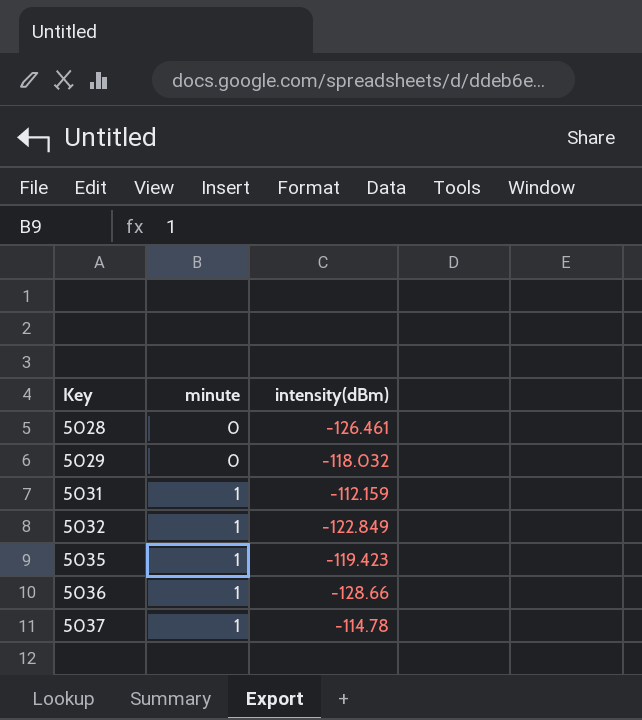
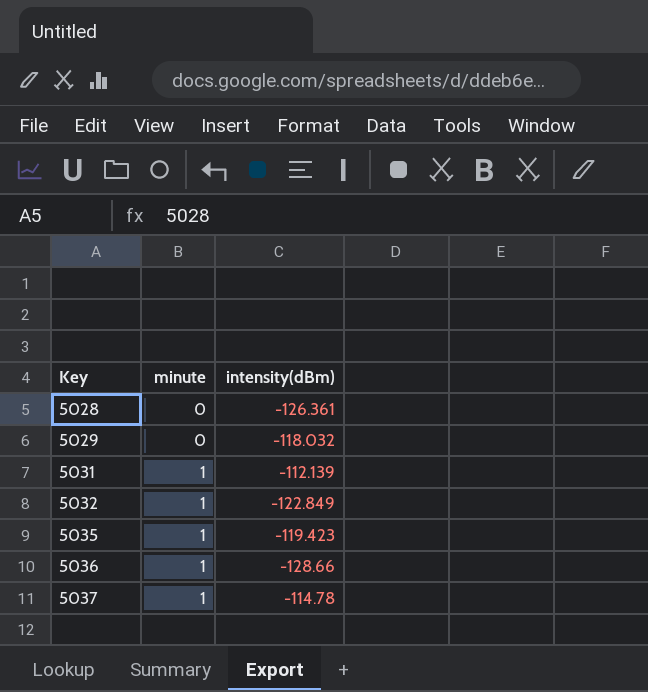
5028 | intensity(dBm): -126.461 -> -126.361
5031 | intensity(dBm): -112.159 -> -112.139

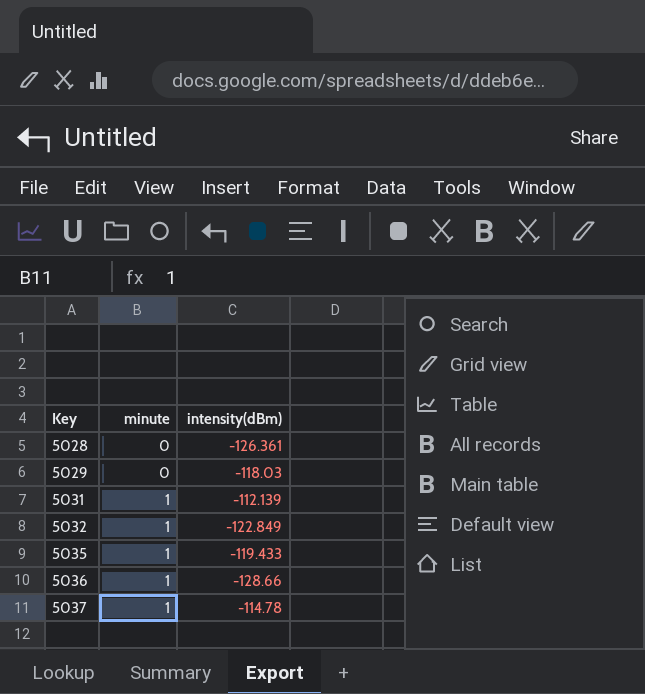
5029 | intensity(dBm): -118.032 -> -118.03
5035 | intensity(dBm): -119.423 -> -119.433

